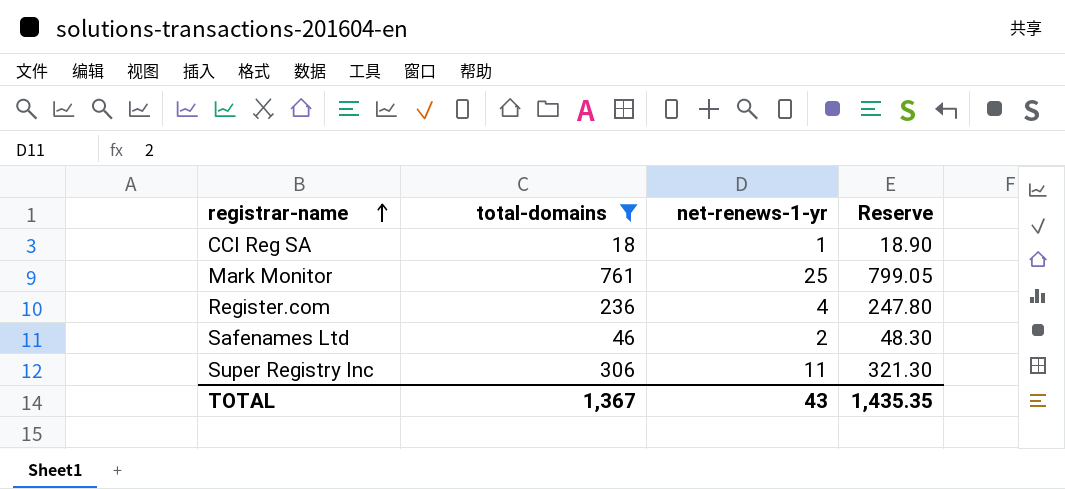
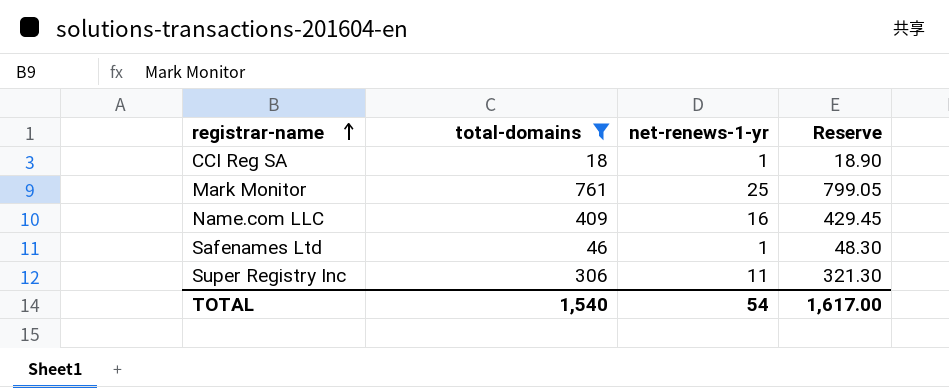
row Register.com: 236 | 4 | 247.80 -> none
row Name.com LLC: none -> 409 | 16 | 429.45
Safenames Ltd | net-renews-1-yr: 2 -> 1
TOTAL | total-domains: 1,367 -> 1,540
TOTAL | net-renews-1-yr: 43 -> 54
TOTAL | Reserve: 1,435.35 -> 1,617.00

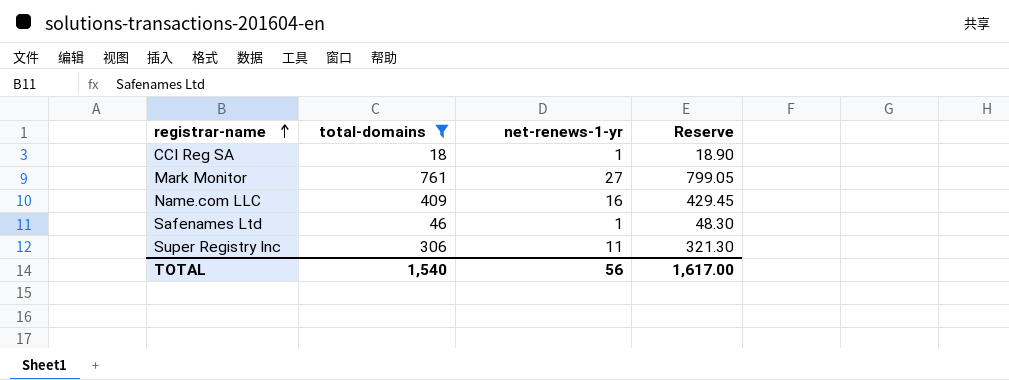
Mark Monitor | net-renews-1-yr: 25 -> 27
TOTAL | net-renews-1-yr: 54 -> 56

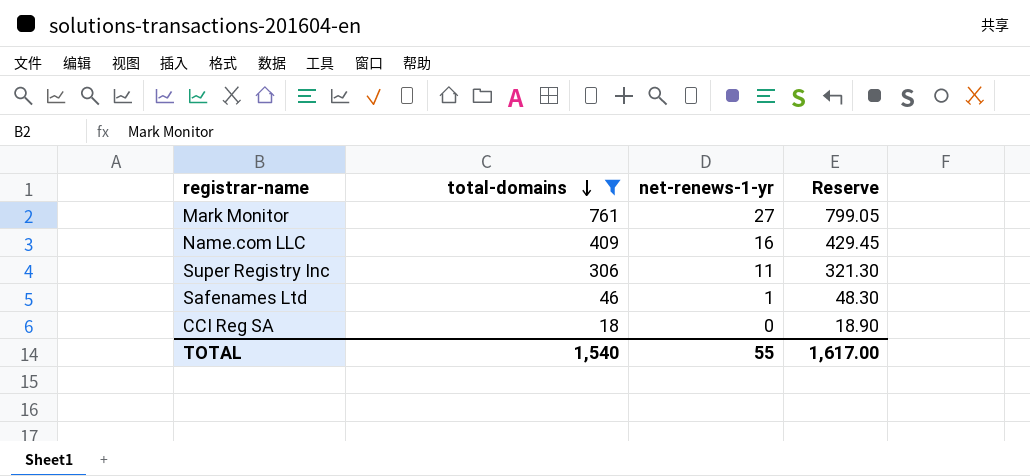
row order: registrar-name ascending -> total-domains descending
CCI Reg SA | net-renews-1-yr: 1 -> 0
TOTAL | net-renews-1-yr: 56 -> 55

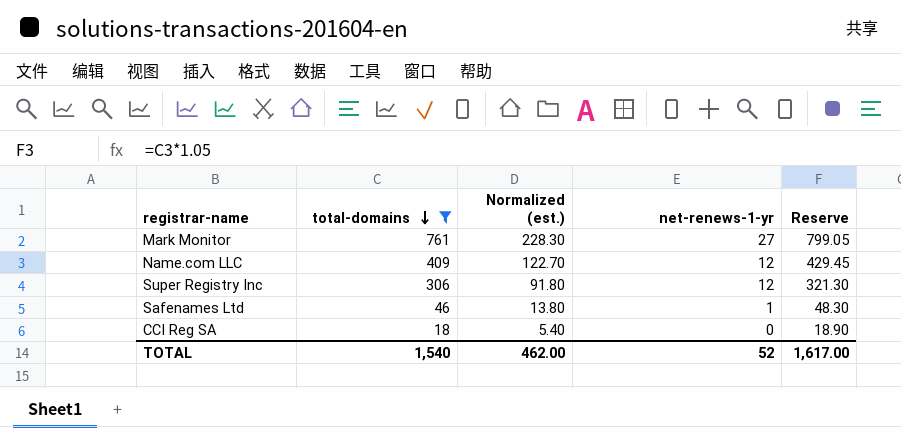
column Normalized (est.) | formula: none -> [total-domains] * 0.3
Name.com LLC | net-renews-1-yr: 16 -> 12
Super Registry Inc | net-renews-1-yr: 11 -> 12
TOTAL | net-renews-1-yr: 55 -> 52

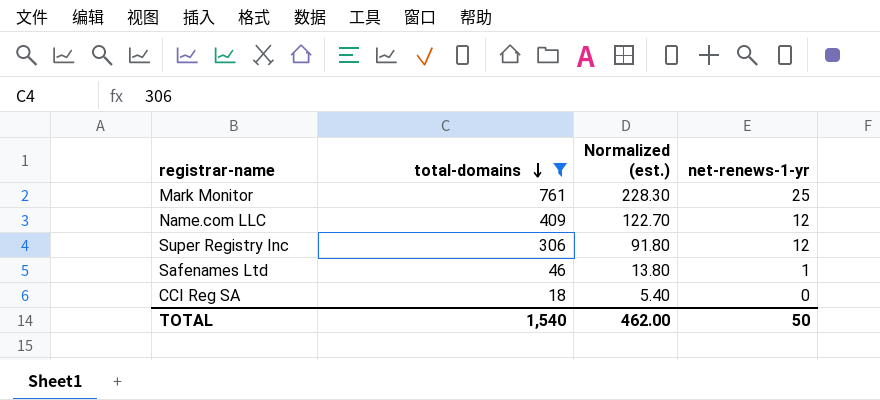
column Reserve | formula: [total-domains] * 1.05 -> none
Mark Monitor | net-renews-1-yr: 27 -> 25
TOTAL | net-renews-1-yr: 52 -> 50

